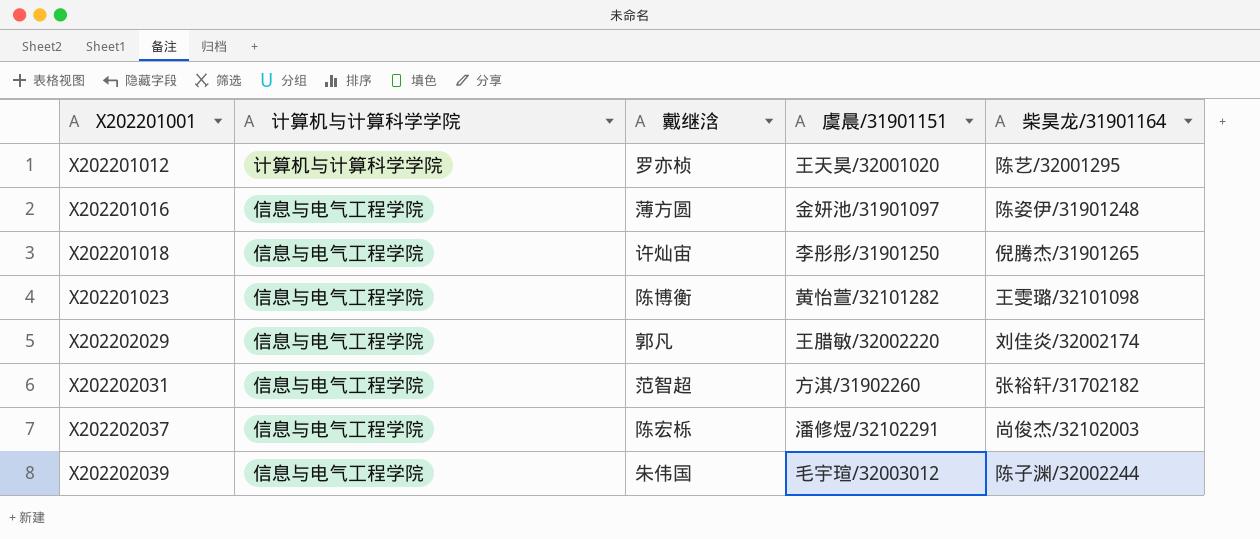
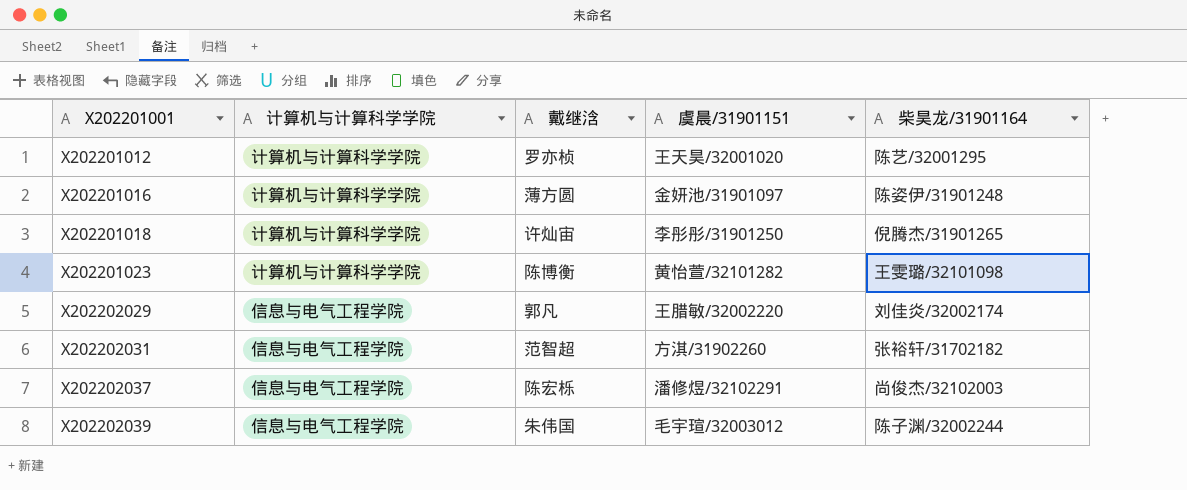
X202201016 | 计算机与计算科学学院: 信息与电气工程学院 -> 计算机与计算科学学院
X202201018 | 计算机与计算科学学院: 信息与电气工程学院 -> 计算机与计算科学学院
X202201023 | 计算机与计算科学学院: 信息与电气工程学院 -> 计算机与计算科学学院

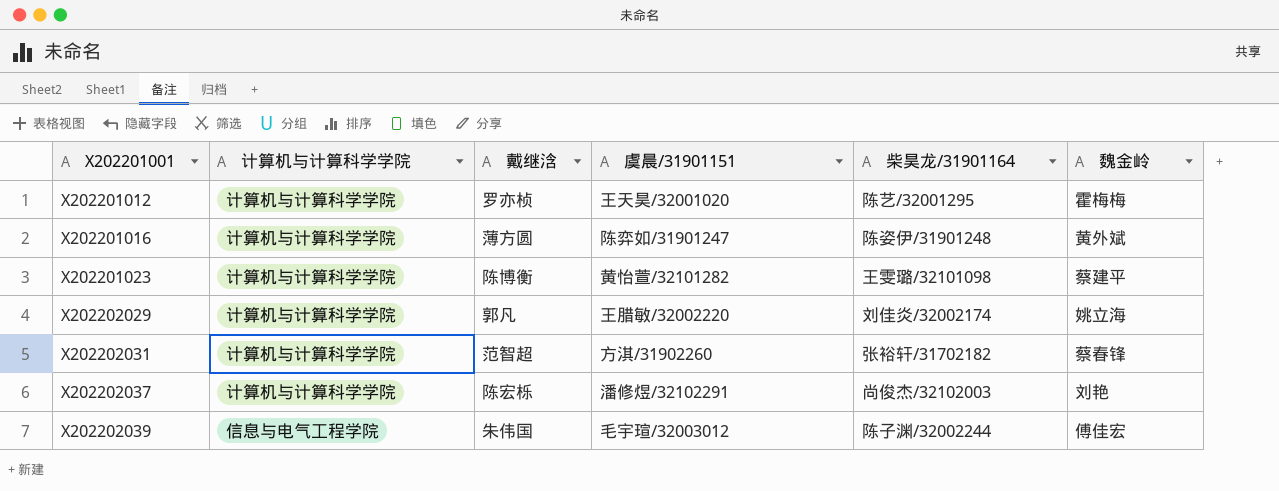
column 魏金岭 | position: none -> 6
row X202201018: 计算机与计算科学学院 | 许灿宙 | 李彤彤/31901250 | 倪腾杰/31901265 -> none
X202201016 | 虞晨/31901151: 金妍池/31901097 -> 陈弈如/31901247
X202202029 | 计算机与计算科学学院: 信息与电气工程学院 -> 计算机与计算科学学院
X202202031 | 计算机与计算科学学院: 信息与电气工程学院 -> 计算机与计算科学学院
X202202037 | 计算机与计算科学学院: 信息与电气工程学院 -> 计算机与计算科学学院

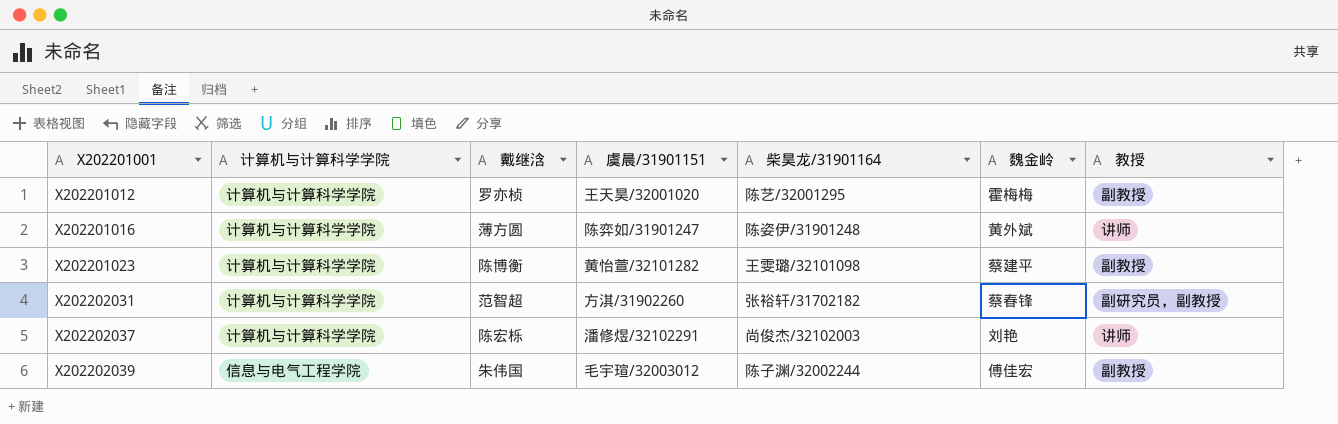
column 教授 | position: none -> 7
row X202202029: 计算机与计算科学学院 | 郭凡 | 王腊敏/32002220 | 刘佳炎/32002174 | 姚立海 -> none

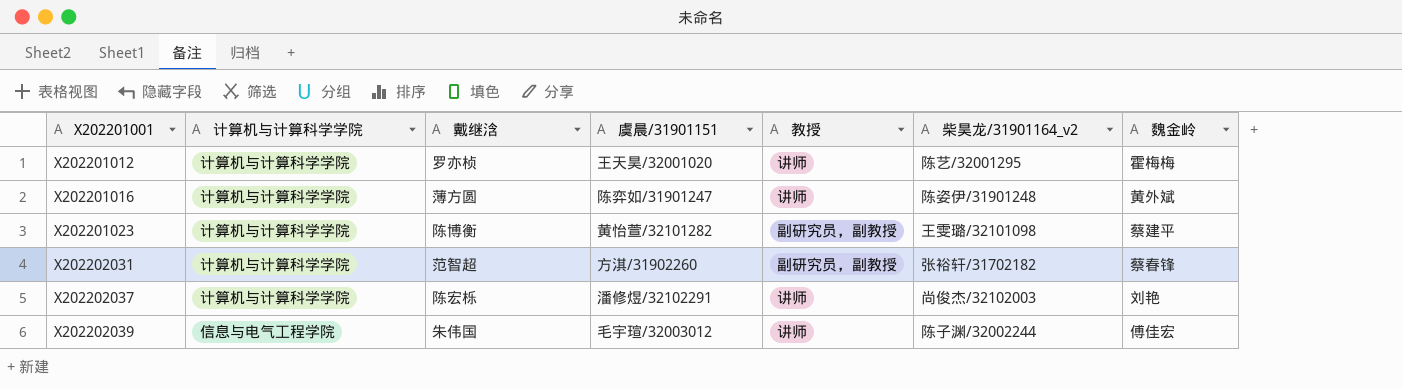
column 教授 | position: 7 -> 5
column name: 柴昊龙/31901164 -> 柴昊龙/31901164_v2
X202201012 | 教授: 副教授 -> 讲师
X202201023 | 教授: 副教授 -> 副研究员，副教授
X202202039 | 教授: 副教授 -> 讲师

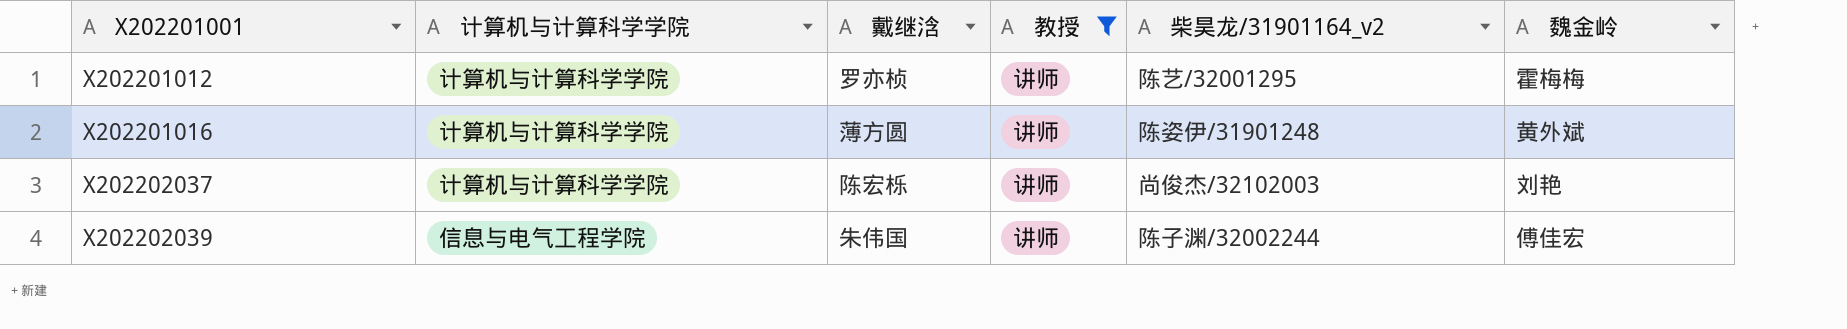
filter: none -> 教授 = 讲师
column 虞晨/31901151 | position: 4 -> none

